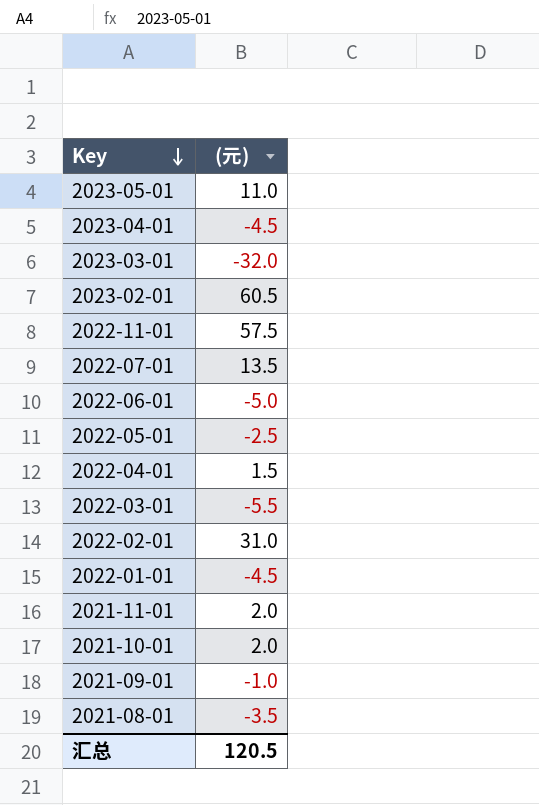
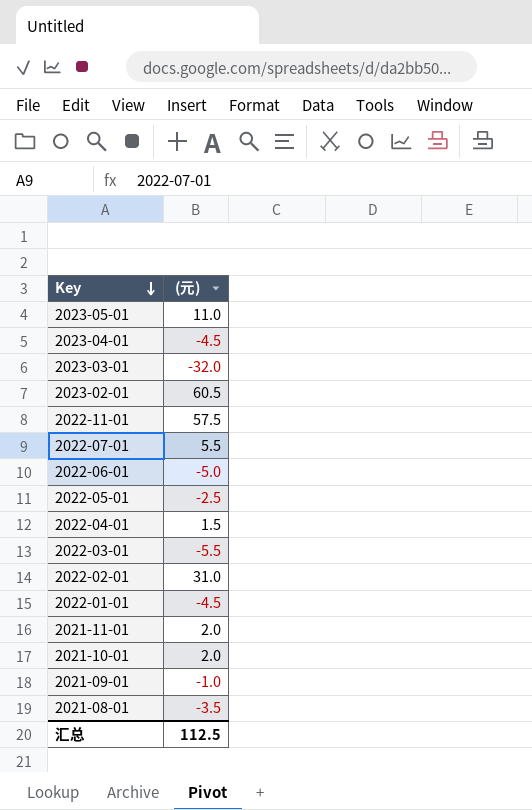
2022-07-01 | (元): 13.5 -> 5.5
汇总 | (元): 120.5 -> 112.5

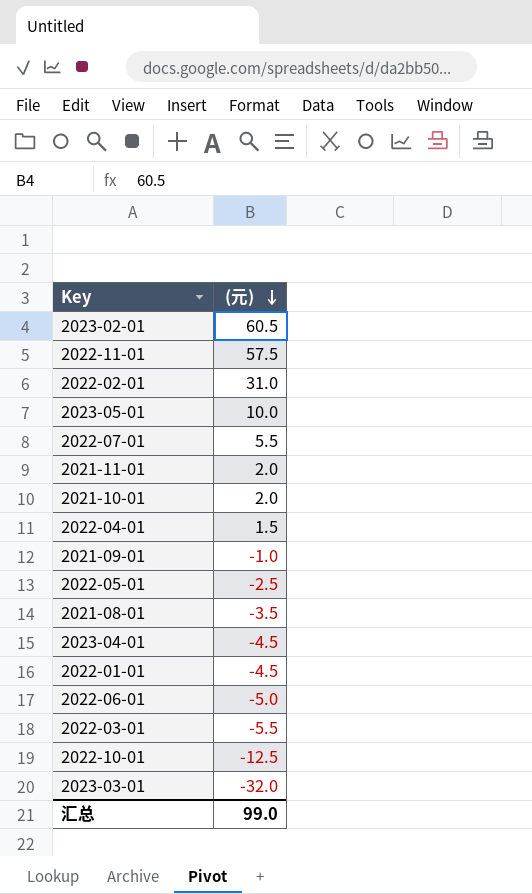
row order: Key descending -> (元) descending
2023-05-01 | (元): 11.0 -> 10.0
row 2022-10-01: none -> -12.5
汇总 | (元): 112.5 -> 99.0

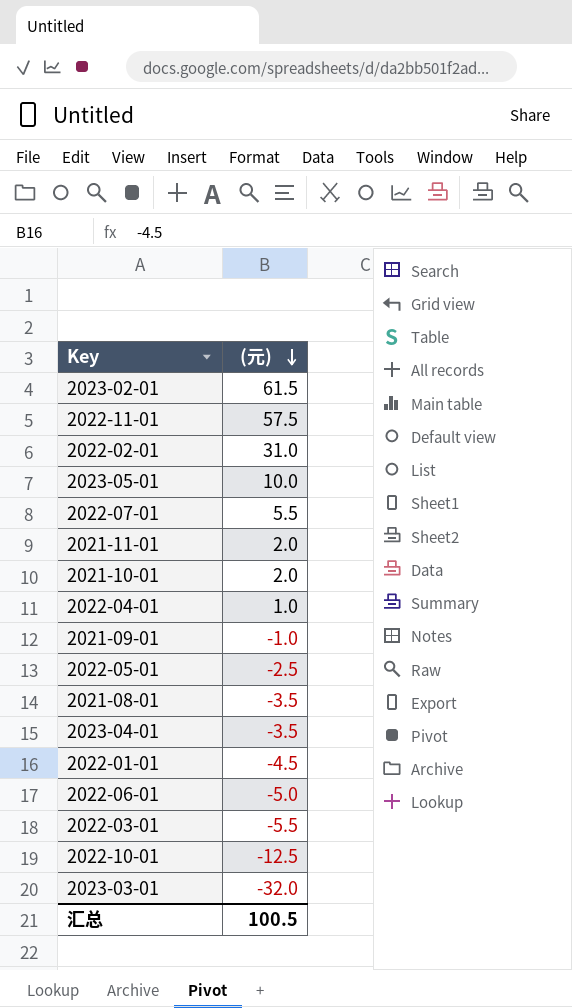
2023-02-01 | (元): 60.5 -> 61.5
2022-04-01 | (元): 1.5 -> 1.0
2023-04-01 | (元): -4.5 -> -3.5
汇总 | (元): 99.0 -> 100.5

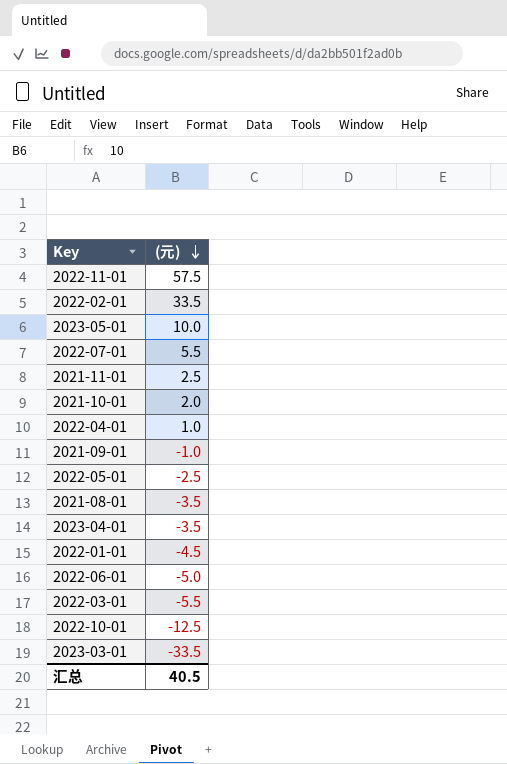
row 2023-02-01: 61.5 -> none
2022-02-01 | (元): 31.0 -> 33.5
2021-11-01 | (元): 2.0 -> 2.5
2023-03-01 | (元): -32.0 -> -33.5
汇总 | (元): 100.5 -> 40.5

